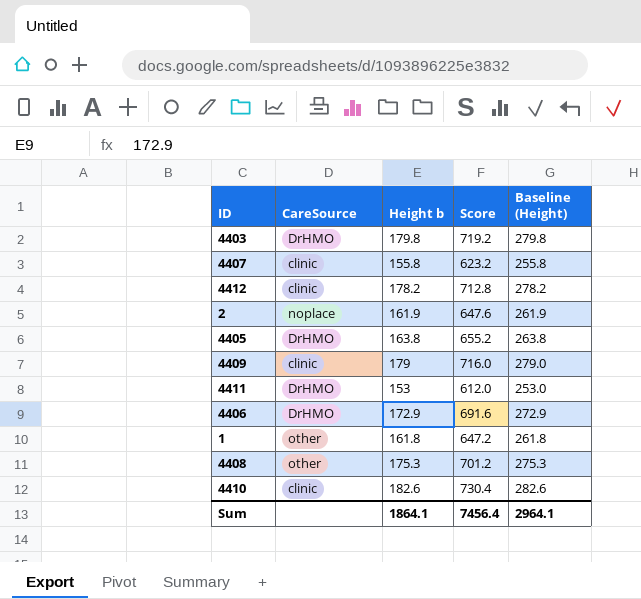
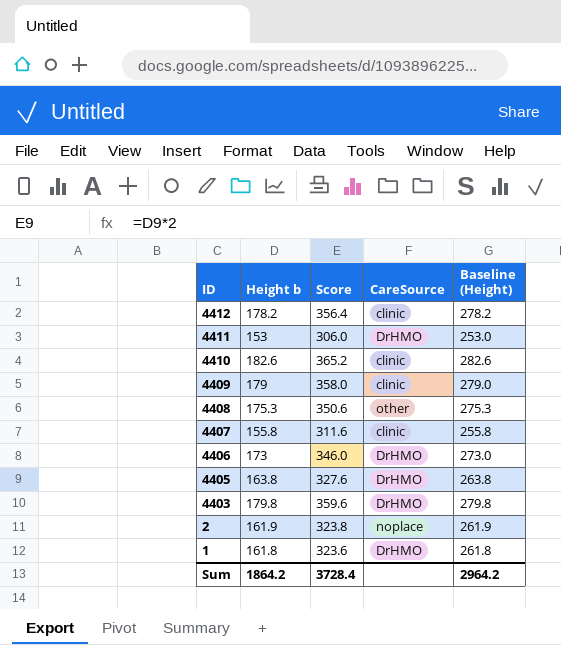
row order: none -> ID descending
column Score | formula: [Height b] * 4 -> [Height b] * 2
column CareSource | position: 2 -> 4
4406 | Height b: 172.9 -> 173
4406 | Baseline (Height): 272.9 -> 273.0
1 | CareSource: other -> DrHMO
Sum | Height b: 1864.1 -> 1864.2
Sum | Score: 7456.4 -> 3728.4
Sum | Baseline (Height): 2964.1 -> 2964.2

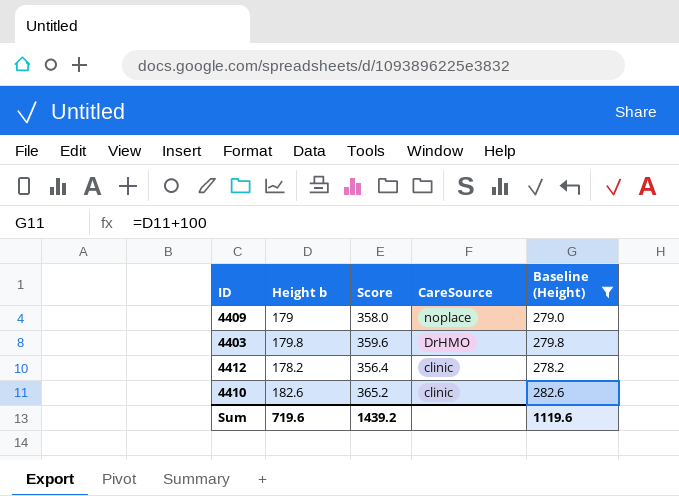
filter: none -> Baseline (Height) >= 278.2
row order: ID descending -> CareSource descending
4409 | CareSource: clinic -> noplace
Sum | Height b: 1864.2 -> 719.6
Sum | Score: 3728.4 -> 1439.2
Sum | Baseline (Height): 2964.2 -> 1119.6

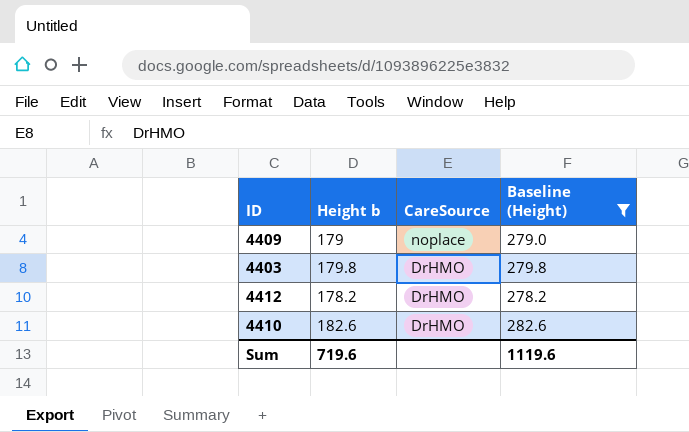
column Score | formula: [Height b] * 2 -> none
4412 | CareSource: clinic -> DrHMO
4410 | CareSource: clinic -> DrHMO

